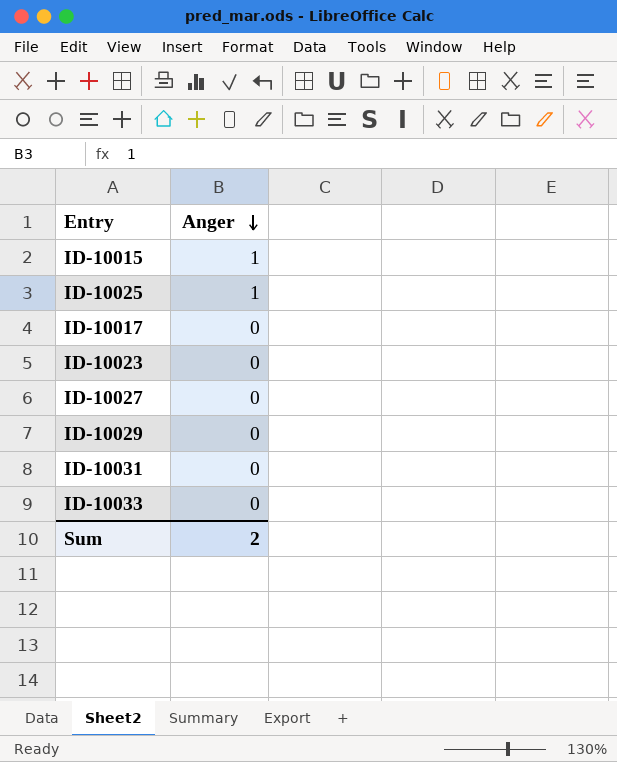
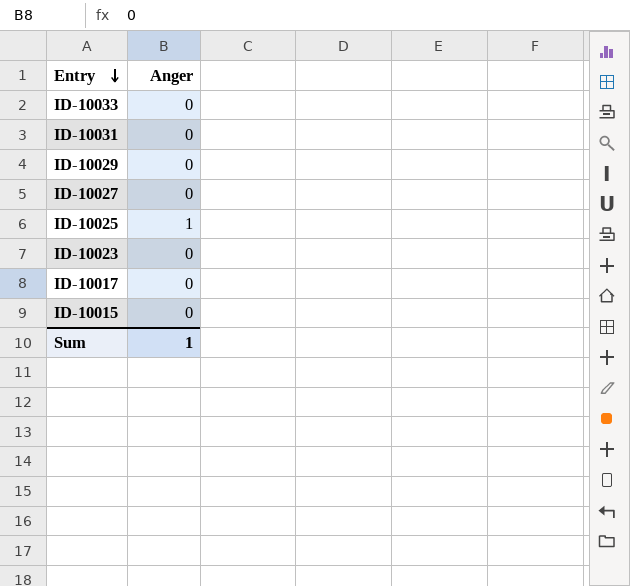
row order: Anger descending -> Entry descending
ID-10015 | Anger: 1 -> 0
Sum | Anger: 2 -> 1

